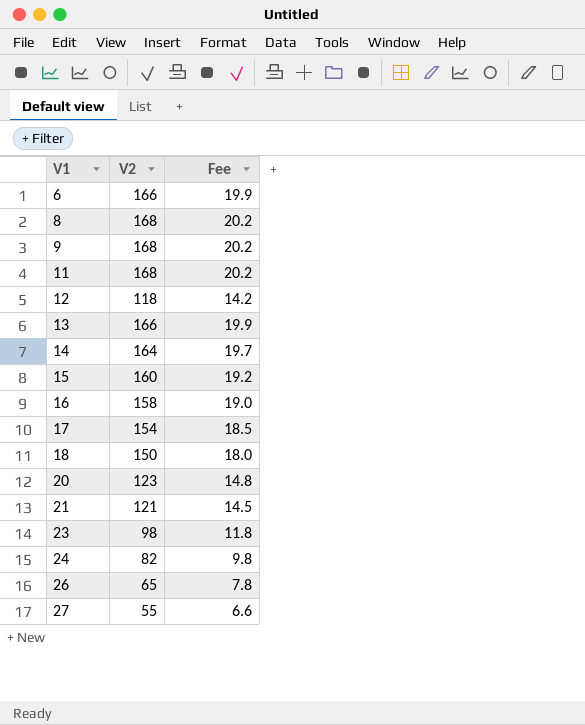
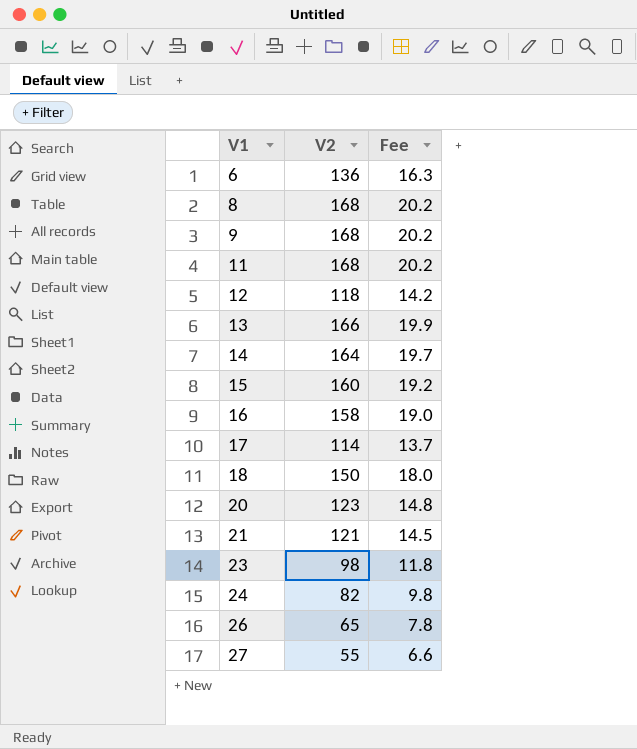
6 | V2: 166 -> 136
6 | Fee: 19.9 -> 16.3
17 | V2: 154 -> 114
17 | Fee: 18.5 -> 13.7

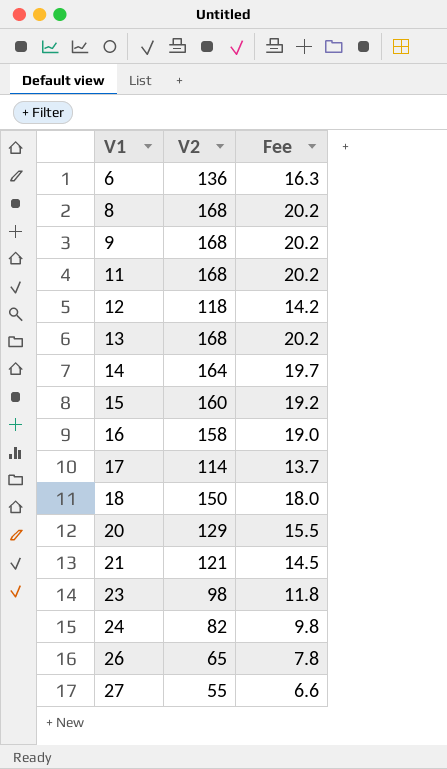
13 | V2: 166 -> 168
13 | Fee: 19.9 -> 20.2
20 | V2: 123 -> 129
20 | Fee: 14.8 -> 15.5

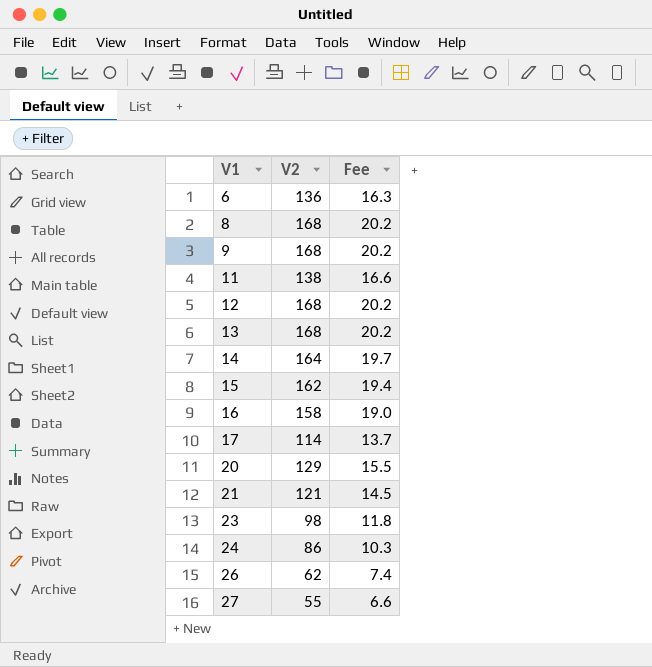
row 18: 150 | 18.0 -> none
11 | V2: 168 -> 138
11 | Fee: 20.2 -> 16.6
12 | V2: 118 -> 168
12 | Fee: 14.2 -> 20.2
15 | V2: 160 -> 162
15 | Fee: 19.2 -> 19.4
24 | V2: 82 -> 86
24 | Fee: 9.8 -> 10.3
26 | V2: 65 -> 62
26 | Fee: 7.8 -> 7.4

